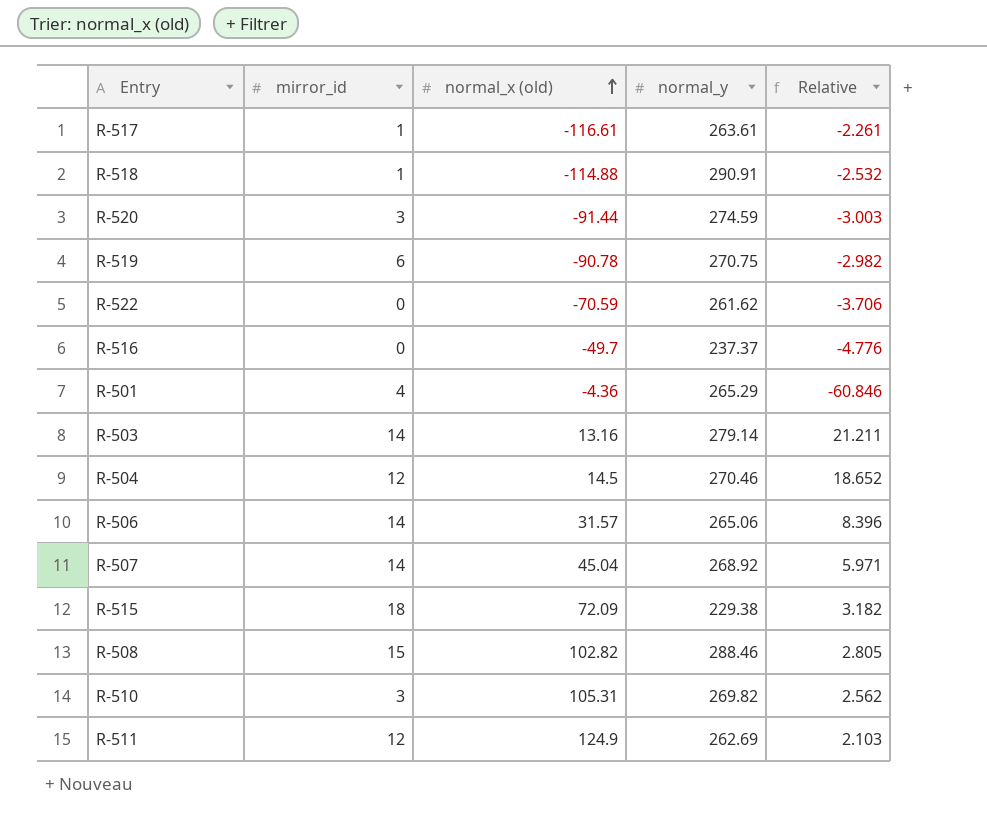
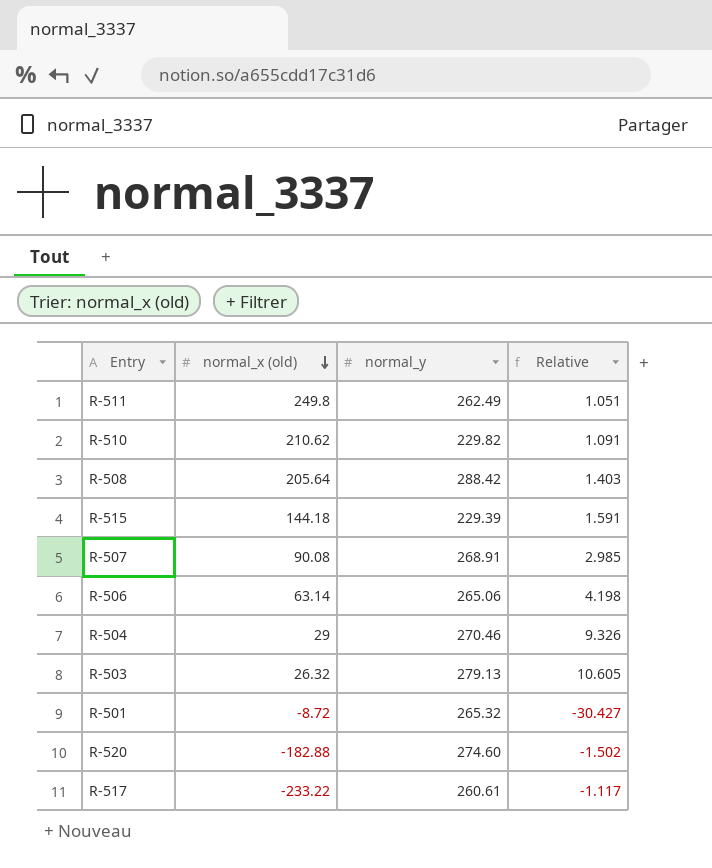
row order: normal_x (old) ascending -> normal_x (old) descending
column mirror_id | position: 2 -> none
row R-518: 1 | -114.88 | 290.91 | -2.532 -> none
row R-519: 6 | -90.78 | 270.75 | -2.982 -> none
row R-522: 0 | -70.59 | 261.62 | -3.706 -> none
row R-516: 0 | -49.7 | 237.37 | -4.776 -> none
R-511 | normal_x (old): 124.9 -> 249.8
R-511 | normal_y: 262.69 -> 262.49
R-511 | Relative: 2.103 -> 1.051
R-510 | normal_x (old): 105.31 -> 210.62
R-510 | normal_y: 269.82 -> 229.82
R-510 | Relative: 2.562 -> 1.091
R-508 | normal_x (old): 102.82 -> 205.64
R-508 | normal_y: 288.46 -> 288.42
R-508 | Relative: 2.805 -> 1.403
R-515 | normal_x (old): 72.09 -> 144.18
R-515 | normal_y: 229.38 -> 229.39
R-515 | Relative: 3.182 -> 1.591
R-507 | normal_x (old): 45.04 -> 90.08
R-507 | normal_y: 268.92 -> 268.91
R-507 | Relative: 5.971 -> 2.985
R-506 | normal_x (old): 31.57 -> 63.14
R-506 | Relative: 8.396 -> 4.198
R-504 | normal_x (old): 14.5 -> 29
R-504 | Relative: 18.652 -> 9.326
R-503 | normal_x (old): 13.16 -> 26.32
R-503 | normal_y: 279.14 -> 279.13
R-503 | Relative: 21.211 -> 10.605
R-501 | normal_x (old): -4.36 -> -8.72
R-501 | normal_y: 265.29 -> 265.32
R-501 | Relative: -60.846 -> -30.427
R-520 | normal_x (old): -91.44 -> -182.88
R-520 | normal_y: 274.59 -> 274.60
R-520 | Relative: -3.003 -> -1.502
R-517 | normal_x (old): -116.61 -> -233.22
R-517 | normal_y: 263.61 -> 260.61
R-517 | Relative: -2.261 -> -1.117

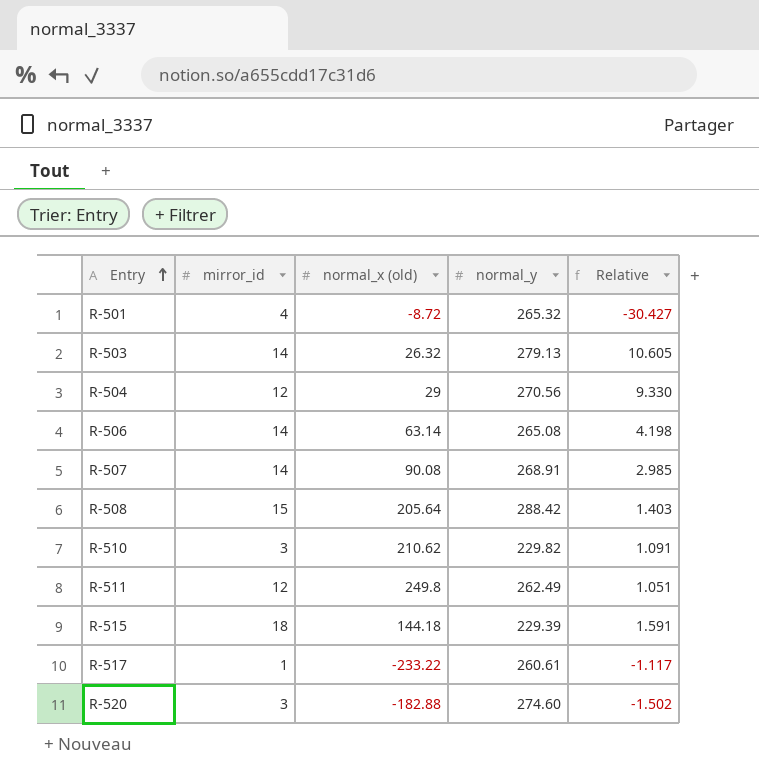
row order: normal_x (old) descending -> Entry ascending
column mirror_id | position: none -> 2
R-504 | normal_y: 270.46 -> 270.56
R-504 | Relative: 9.326 -> 9.330
R-506 | normal_y: 265.06 -> 265.08

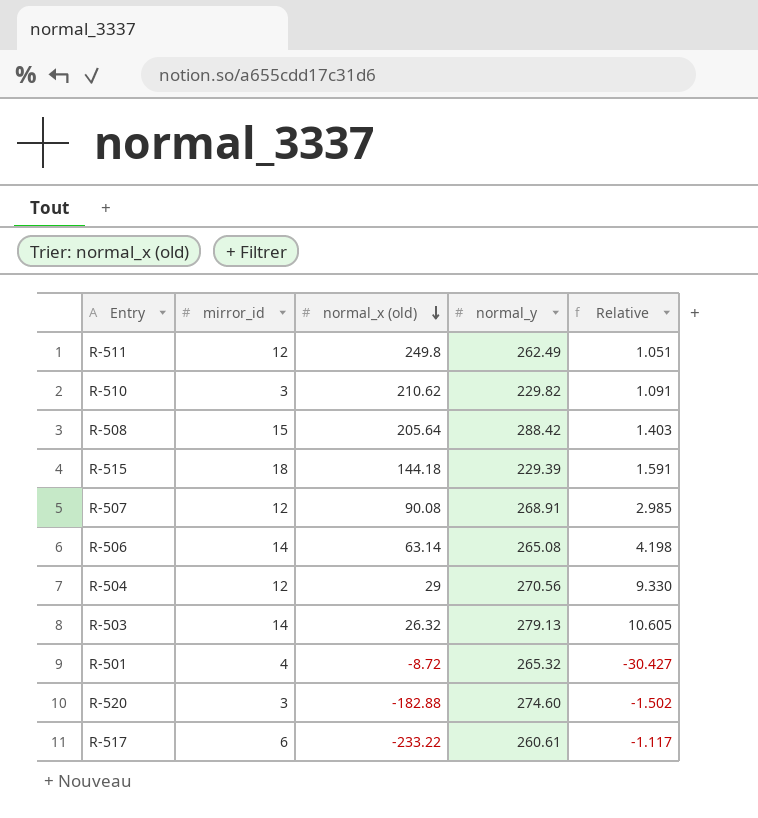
row order: Entry ascending -> normal_x (old) descending
R-507 | mirror_id: 14 -> 12
R-517 | mirror_id: 1 -> 6

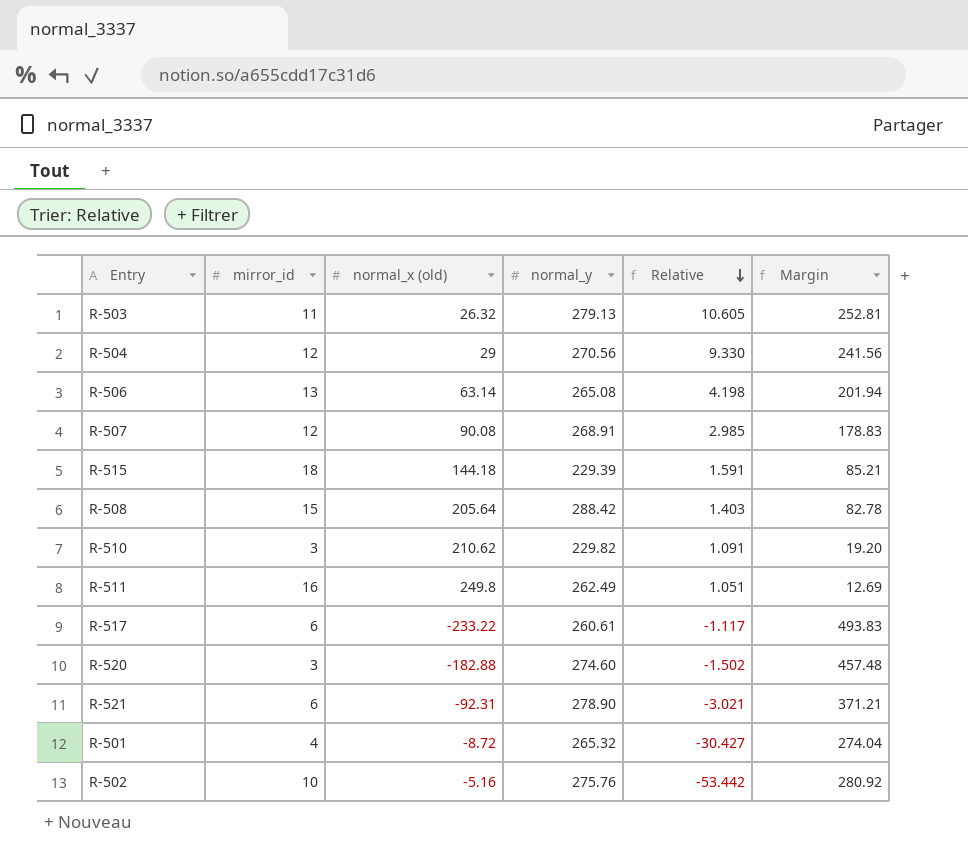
row order: normal_x (old) descending -> Relative descending
column Margin | formula: none -> [normal_y] - [normal_x (old)]
R-503 | mirror_id: 14 -> 11
R-506 | mirror_id: 14 -> 13
R-511 | mirror_id: 12 -> 16
row R-521: none -> 6 | -92.31 | 278.90 | -3.021 | 371.21
row R-502: none -> 10 | -5.16 | 275.76 | -53.442 | 280.92

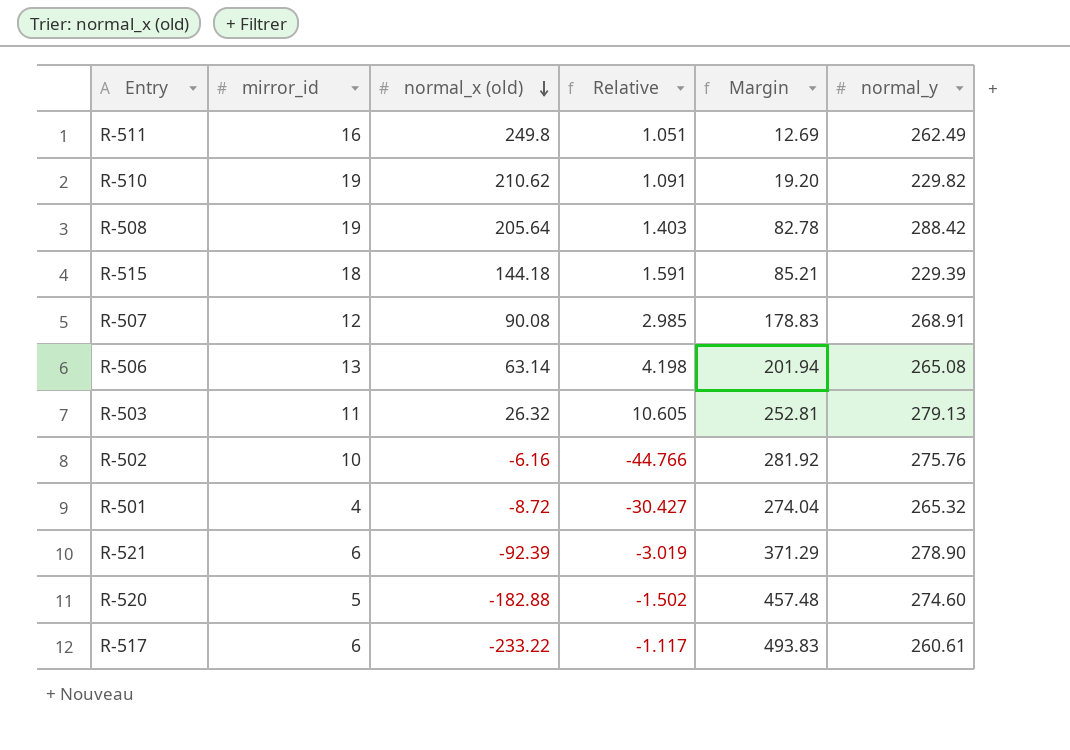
row order: Relative descending -> normal_x (old) descending
column normal_y | position: 4 -> 6
row R-504: 12 | 29 | 270.56 | 9.330 | 241.56 -> none
R-510 | mirror_id: 3 -> 19
R-508 | mirror_id: 15 -> 19
R-502 | normal_x (old): -5.16 -> -6.16
R-502 | Relative: -53.442 -> -44.766
R-502 | Margin: 280.92 -> 281.92
R-521 | normal_x (old): -92.31 -> -92.39
R-521 | Relative: -3.021 -> -3.019
R-521 | Margin: 371.21 -> 371.29
R-520 | mirror_id: 3 -> 5

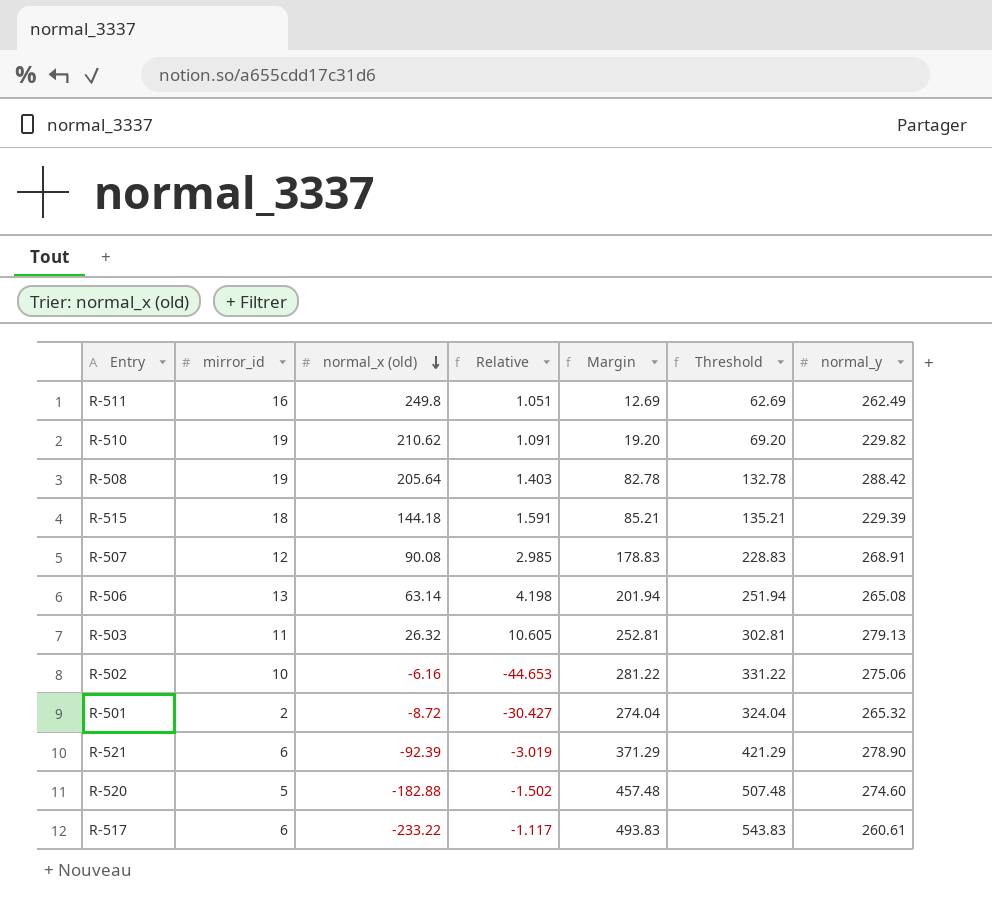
column Threshold | formula: none -> [Margin] + 50
R-502 | Relative: -44.766 -> -44.653
R-502 | Margin: 281.92 -> 281.22
R-502 | normal_y: 275.76 -> 275.06
R-501 | mirror_id: 4 -> 2

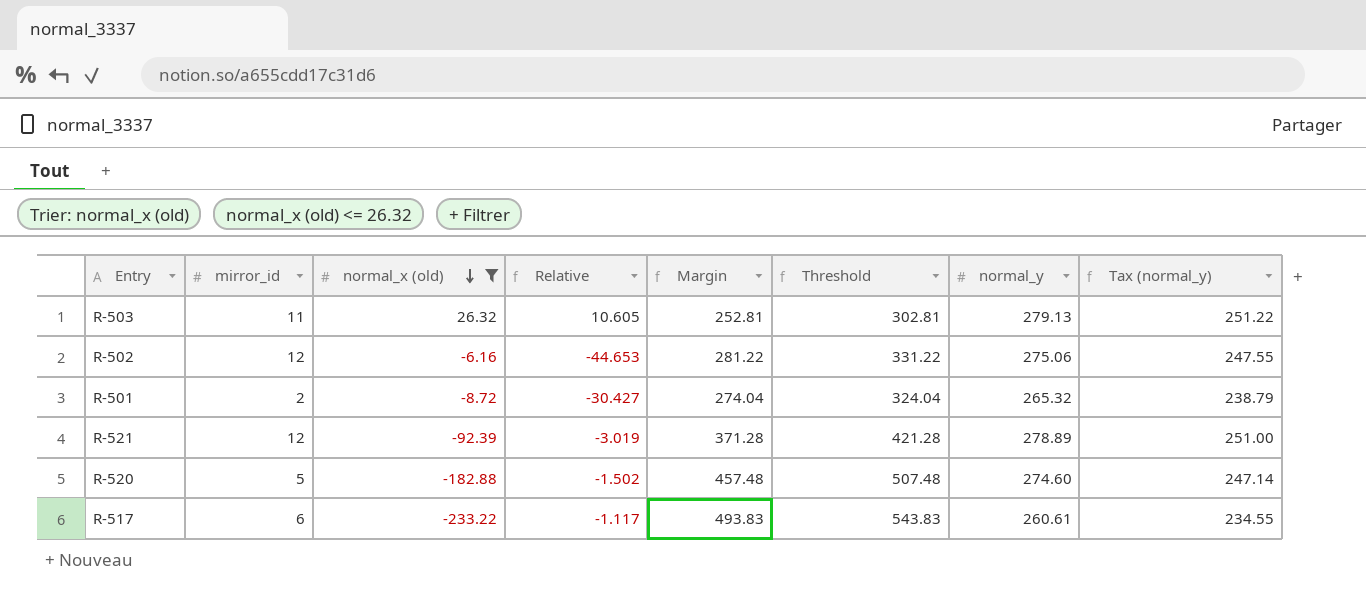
filter: none -> normal_x (old) <= 26.32
column Tax (normal_y) | formula: none -> [normal_y] * 0.9
R-502 | mirror_id: 10 -> 12
R-521 | mirror_id: 6 -> 12
R-521 | Margin: 371.29 -> 371.28
R-521 | Threshold: 421.29 -> 421.28
R-521 | normal_y: 278.90 -> 278.89

